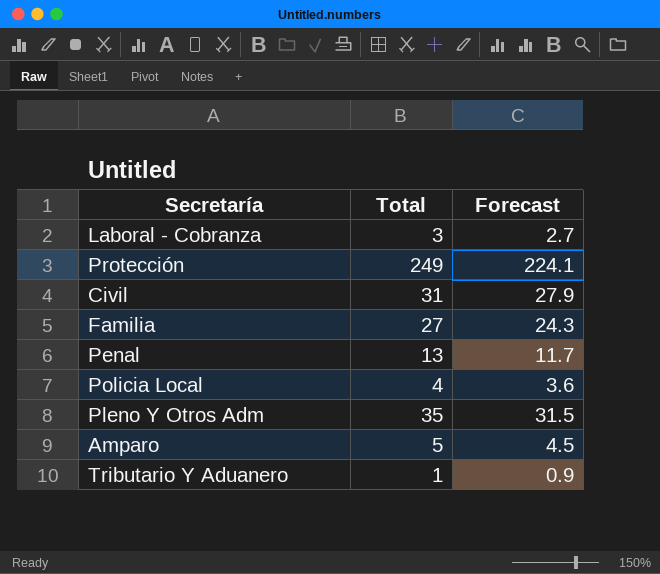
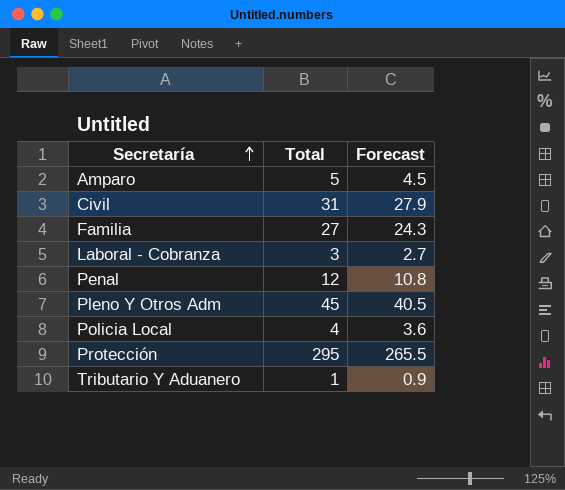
row order: none -> Secretaría ascending
Penal | Total: 13 -> 12
Penal | Forecast: 11.7 -> 10.8
Pleno Y Otros Adm | Total: 35 -> 45
Pleno Y Otros Adm | Forecast: 31.5 -> 40.5
Protección | Total: 249 -> 295
Protección | Forecast: 224.1 -> 265.5

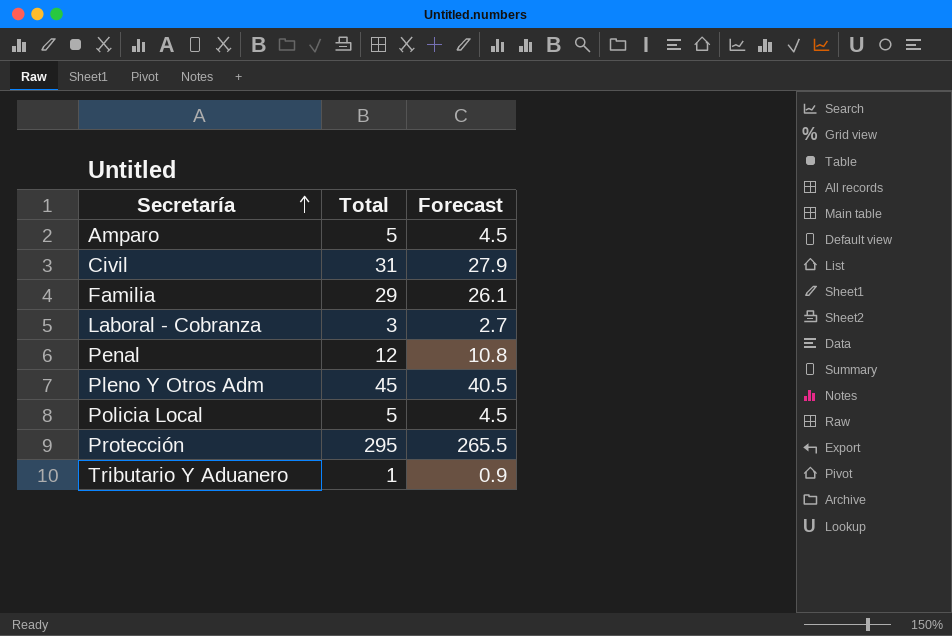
Familia | Total: 27 -> 29
Familia | Forecast: 24.3 -> 26.1
Policia Local | Total: 4 -> 5
Policia Local | Forecast: 3.6 -> 4.5

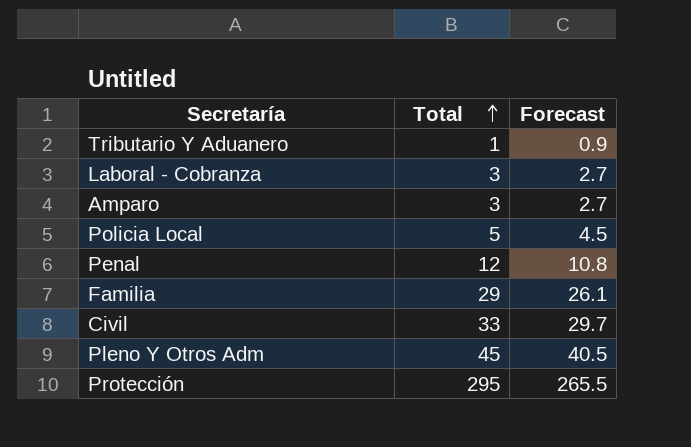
row order: Secretaría ascending -> Total ascending
Amparo | Total: 5 -> 3
Amparo | Forecast: 4.5 -> 2.7
Civil | Total: 31 -> 33
Civil | Forecast: 27.9 -> 29.7

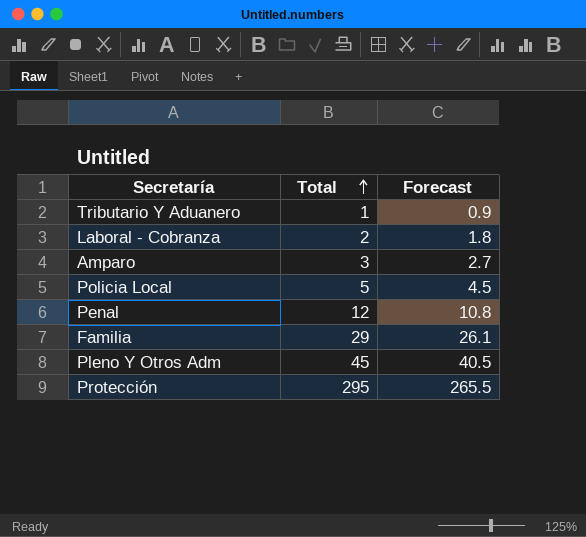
row Civil: 33 | 29.7 -> none
Laboral - Cobranza | Total: 3 -> 2
Laboral - Cobranza | Forecast: 2.7 -> 1.8

